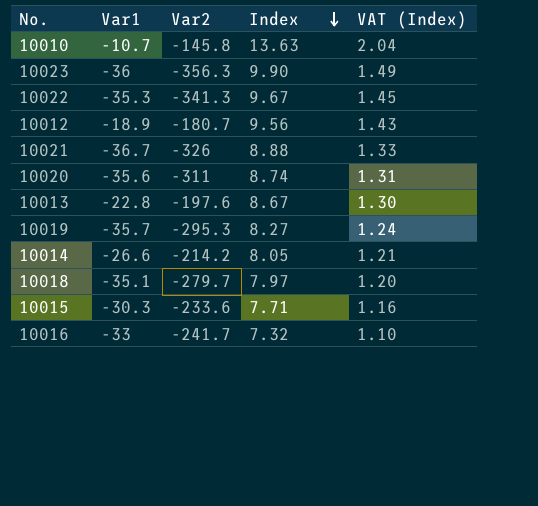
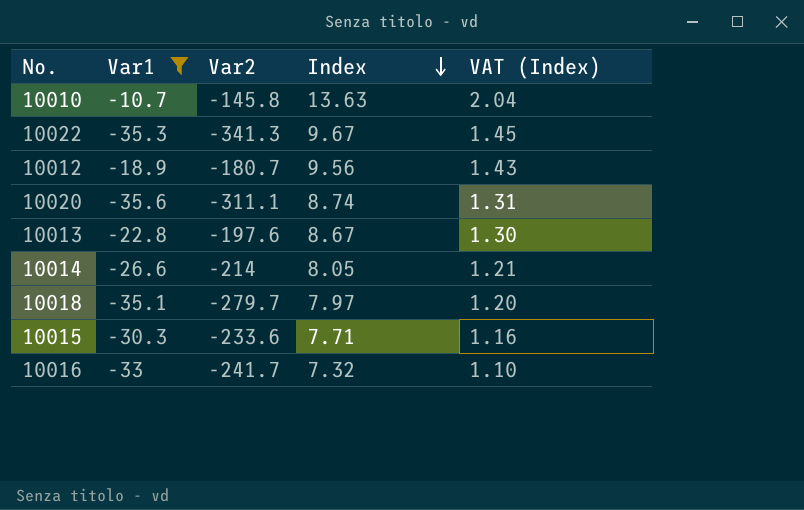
filter: none -> Var1 >= -35.6
10020 | Var2: -311 -> -311.1
10014 | Var2: -214.2 -> -214

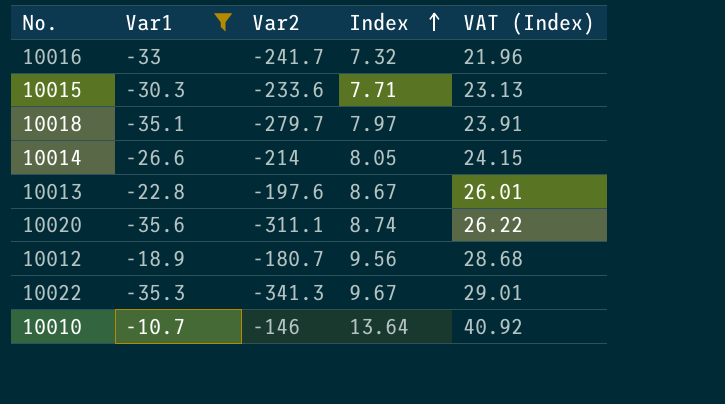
row order: Index descending -> Index ascending
column VAT (Index) | formula: [Index] * 0.15 -> [Index] * 3
10010 | Var2: -145.8 -> -146
10010 | Index: 13.63 -> 13.64

